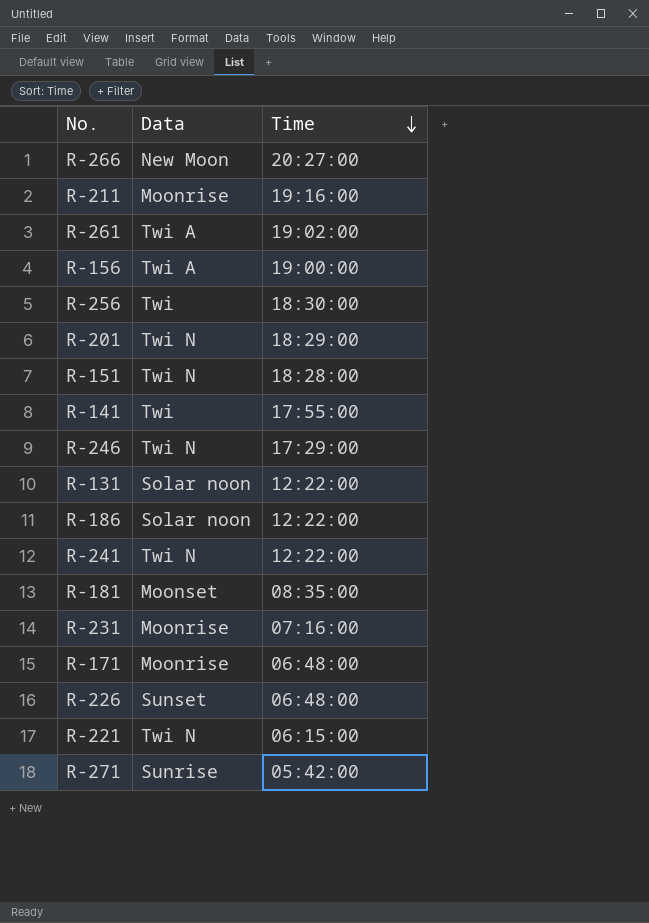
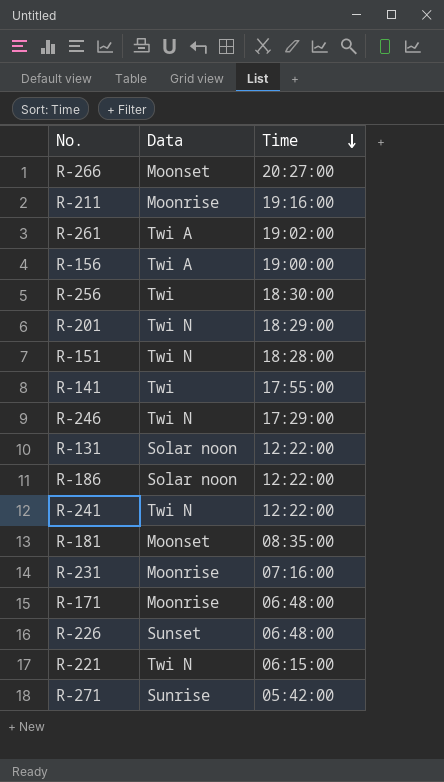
R-266 | Data: New Moon -> Moonset

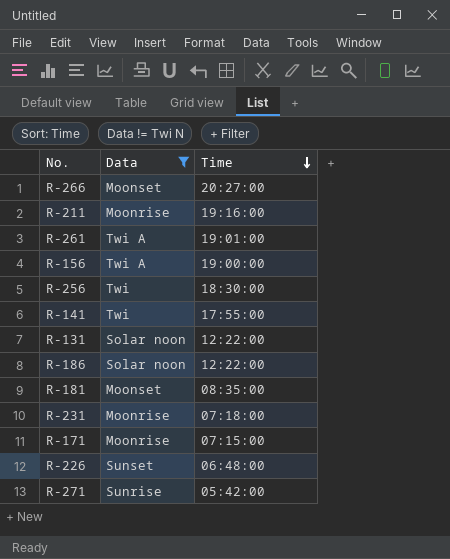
filter: none -> Data != Twi N
R-261 | Time: 19:02:00 -> 19:01:00
R-231 | Time: 07:16:00 -> 07:18:00
R-171 | Time: 06:48:00 -> 07:15:00

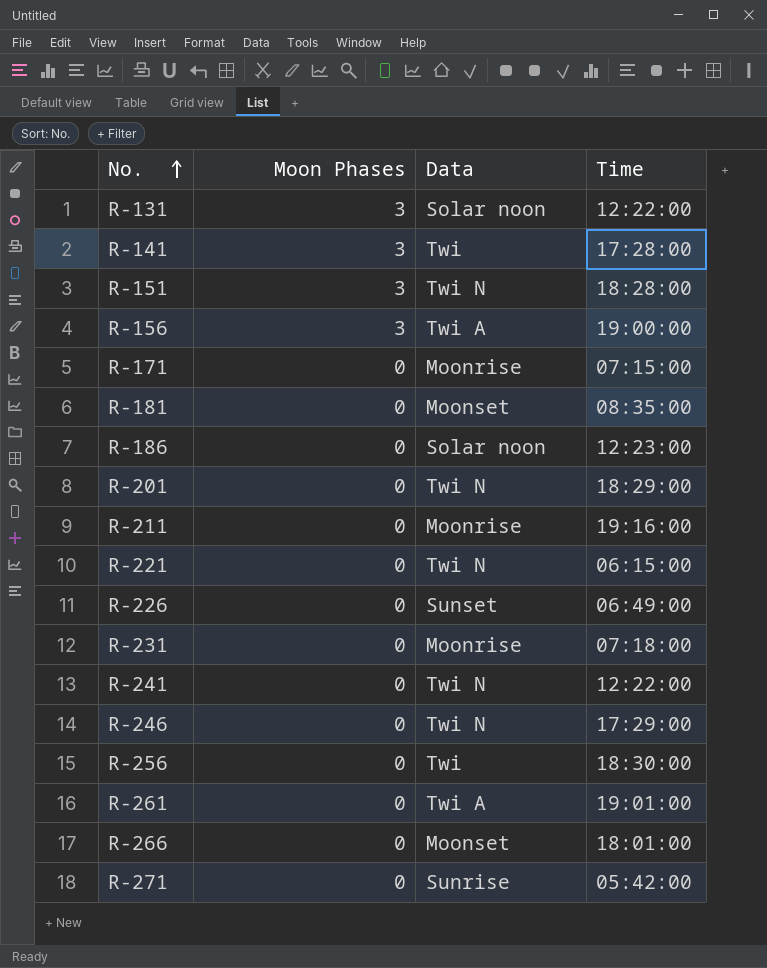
filter: Data != Twi N -> none
row order: Time descending -> No. ascending
column Moon Phases | position: none -> 2
R-141 | Time: 17:55:00 -> 17:28:00
R-186 | Time: 12:22:00 -> 12:23:00
R-226 | Time: 06:48:00 -> 06:49:00
R-266 | Time: 20:27:00 -> 18:01:00

